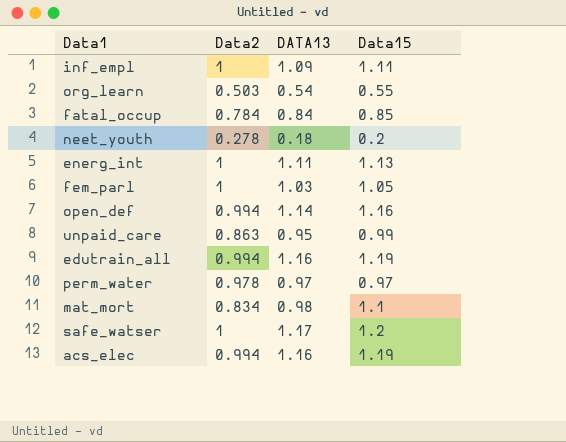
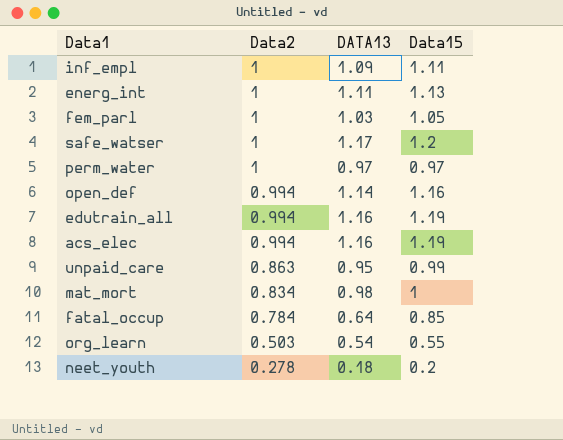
row order: none -> Data2 descending
perm_water | Data2: 0.978 -> 1
mat_mort | Data15: 1.1 -> 1
fatal_occup | DATA13: 0.84 -> 0.64

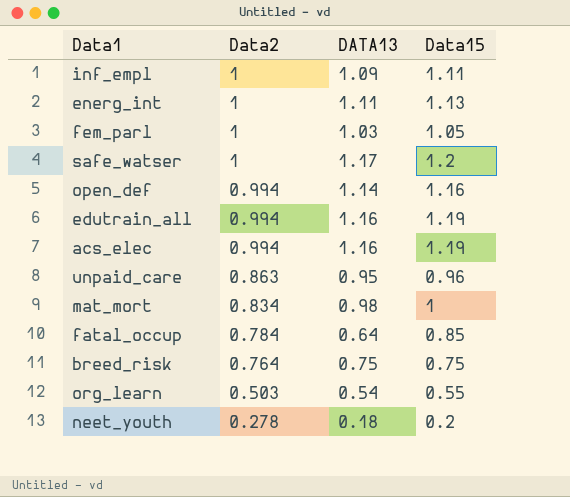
row perm_water: 1 | 0.97 | 0.97 -> none
unpaid_care | Data15: 0.99 -> 0.96
row breed_risk: none -> 0.764 | 0.75 | 0.75

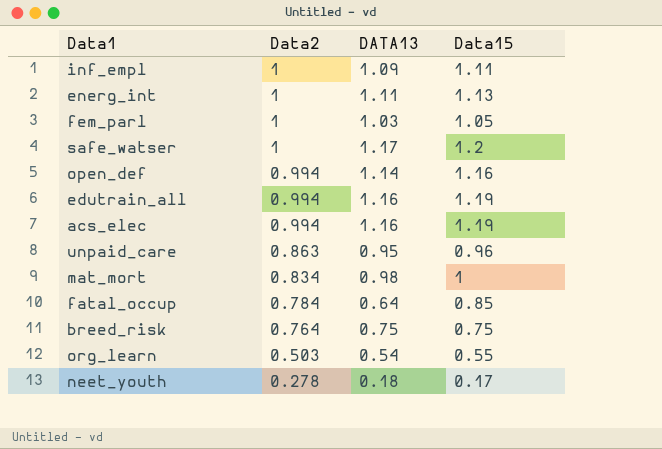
neet_youth | Data15: 0.2 -> 0.17

